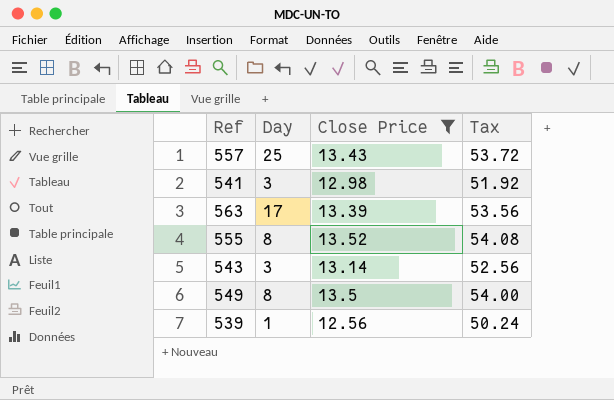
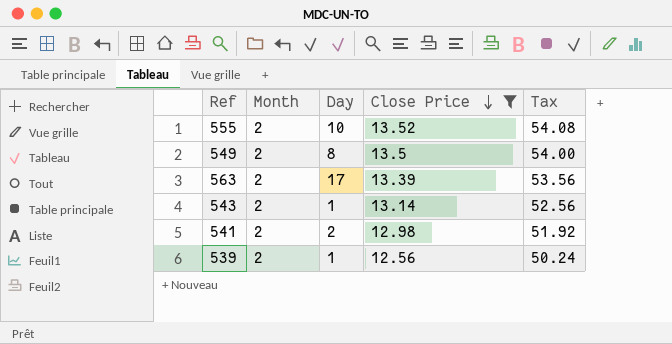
row order: none -> Close Price descending
column Month | position: none -> 2
row 557: 25 | 13.43 | 53.72 -> none
555 | Day: 8 -> 10
543 | Day: 3 -> 1
541 | Day: 3 -> 2

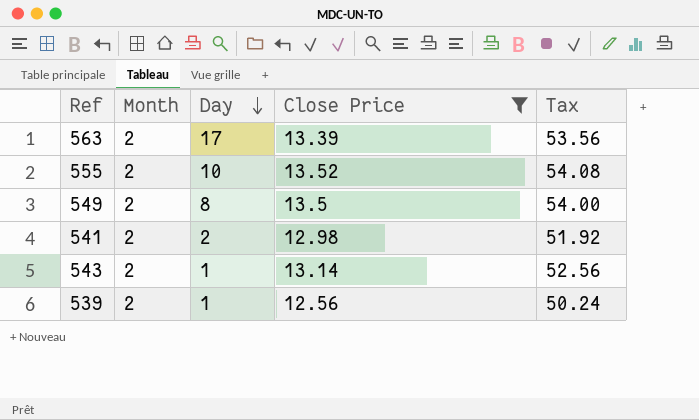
row order: Close Price descending -> Day descending

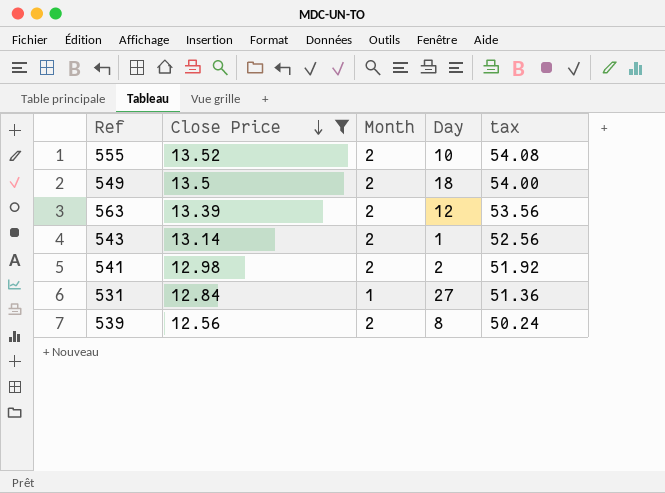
row order: Day descending -> Close Price descending
column Close Price | position: 4 -> 2
column name: Tax -> tax
549 | Day: 8 -> 18
563 | Day: 17 -> 12
row 531: none -> 12.84 | 1 | 27 | 51.36
539 | Day: 1 -> 8

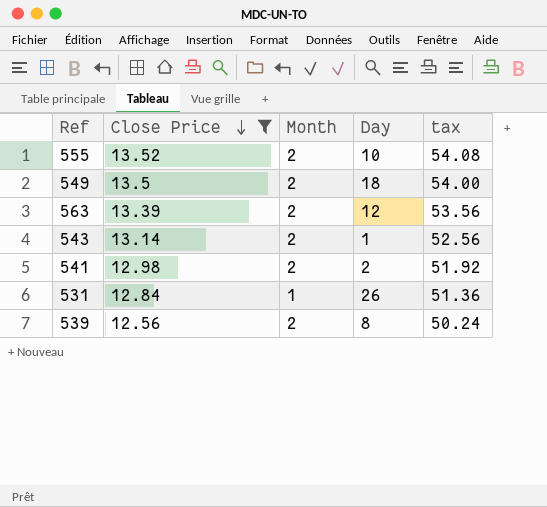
531 | Day: 27 -> 26

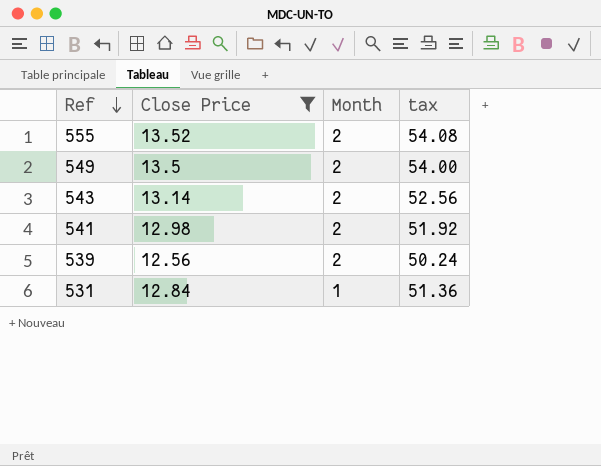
row order: Close Price descending -> Ref descending
column Day | position: 4 -> none
row 563: 13.39 | 2 | 12 | 53.56 -> none

